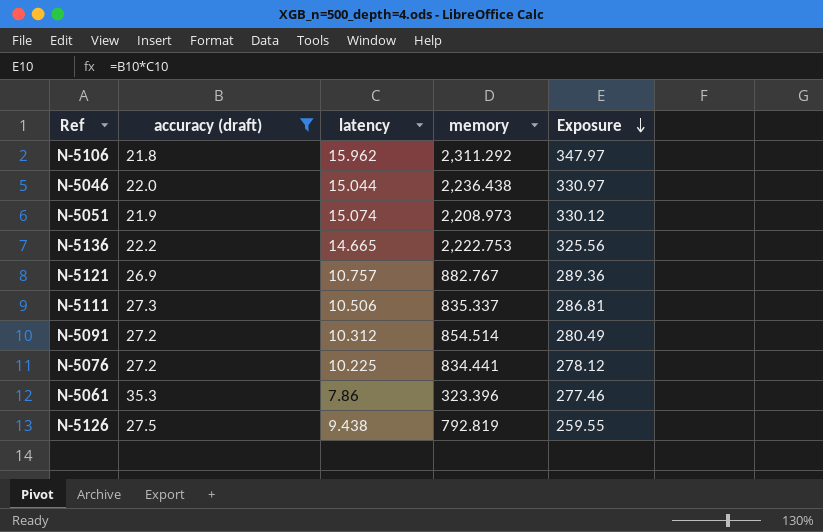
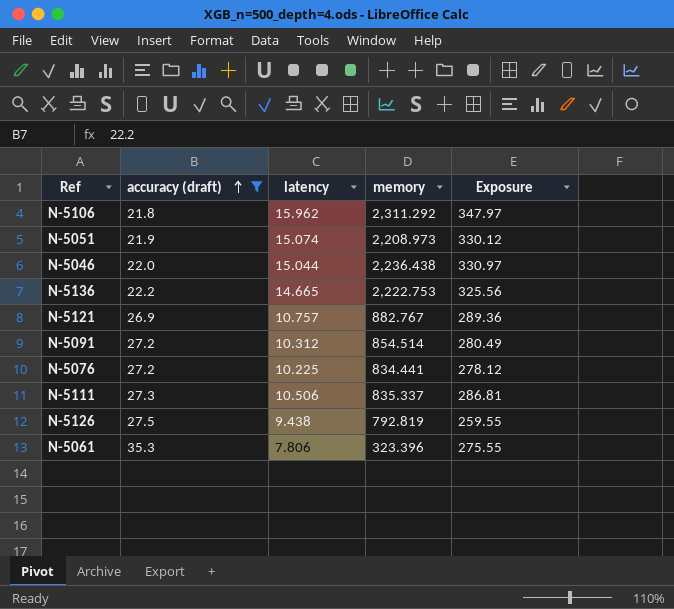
row order: Exposure descending -> accuracy (draft) ascending
N-5061 | latency: 7.86 -> 7.806
N-5061 | Exposure: 277.46 -> 275.55

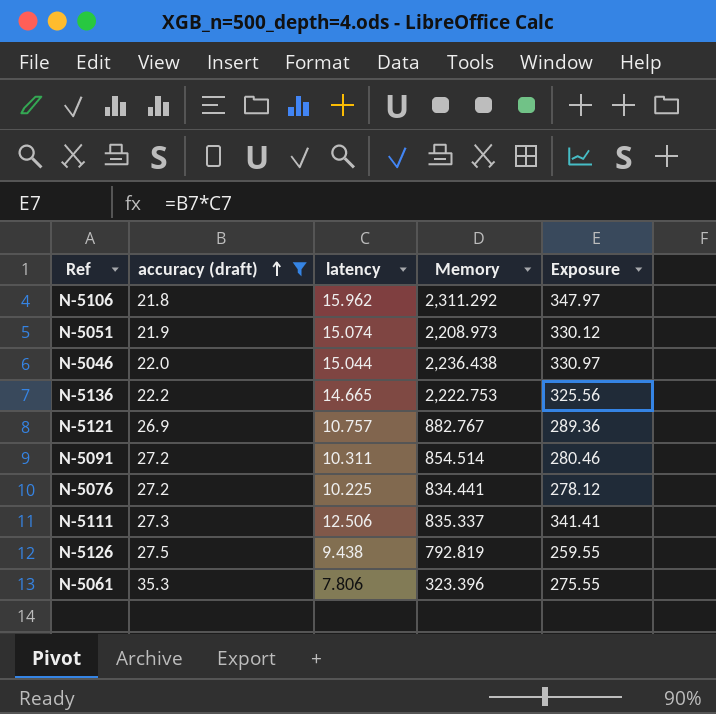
column name: memory -> Memory
N-5091 | latency: 10.312 -> 10.311
N-5091 | Exposure: 280.49 -> 280.46
N-5111 | latency: 10.506 -> 12.506
N-5111 | Exposure: 286.81 -> 341.41

